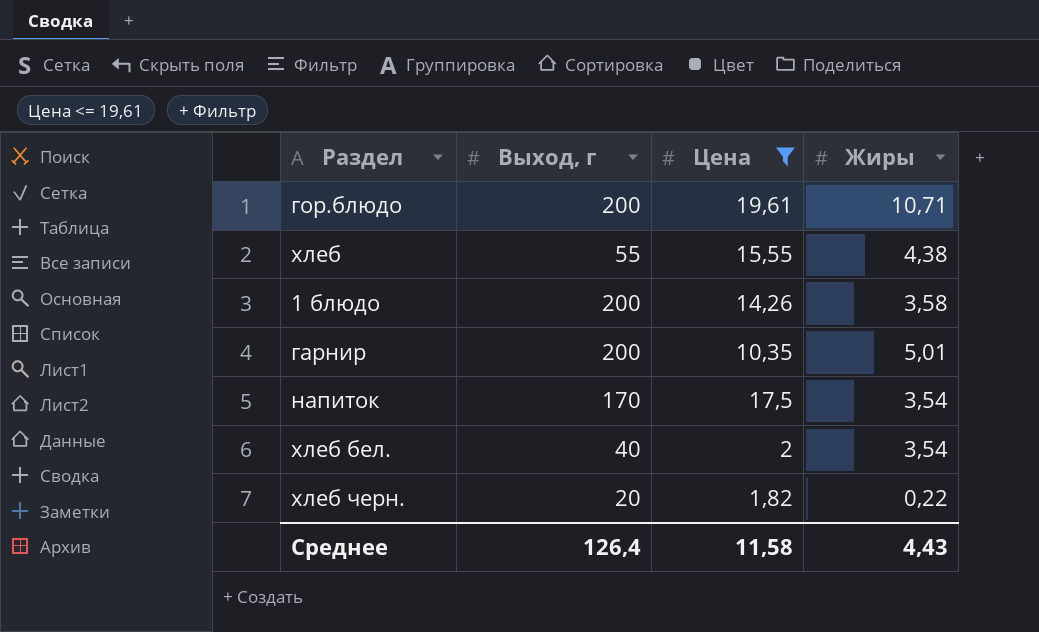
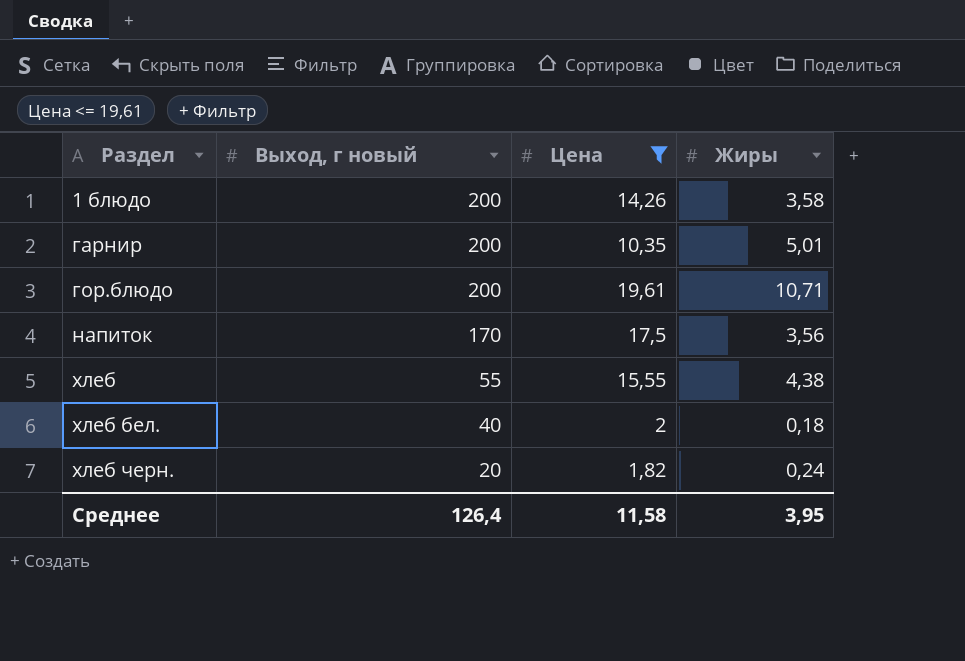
row order: none -> Раздел ascending
column name: Выход, г -> Выход, г новый
напиток | Жиры: 3,54 -> 3,56
хлеб бел. | Жиры: 3,54 -> 0,18
хлеб черн. | Жиры: 0,22 -> 0,24
Среднее | Жиры: 4,43 -> 3,95

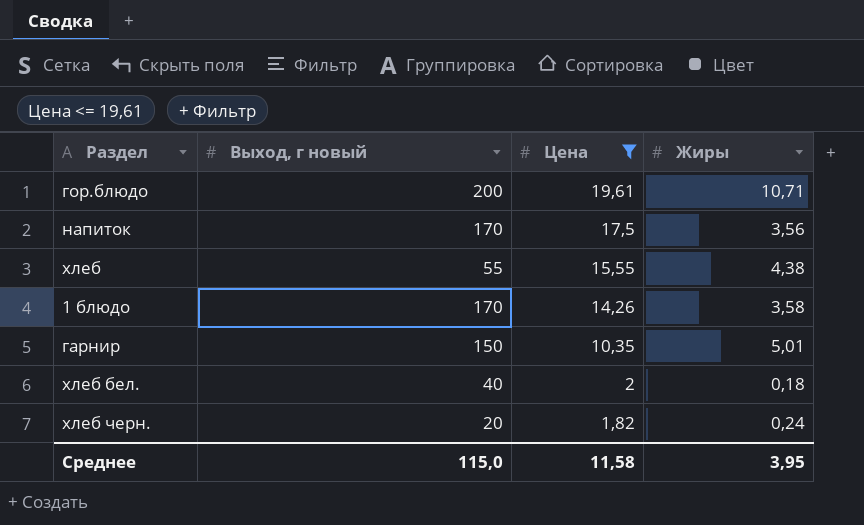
row order: Раздел ascending -> Цена descending
1 блюдо | Выход, г новый: 200 -> 170
гарнир | Выход, г новый: 200 -> 150
Среднее | Выход, г новый: 126,4 -> 115,0

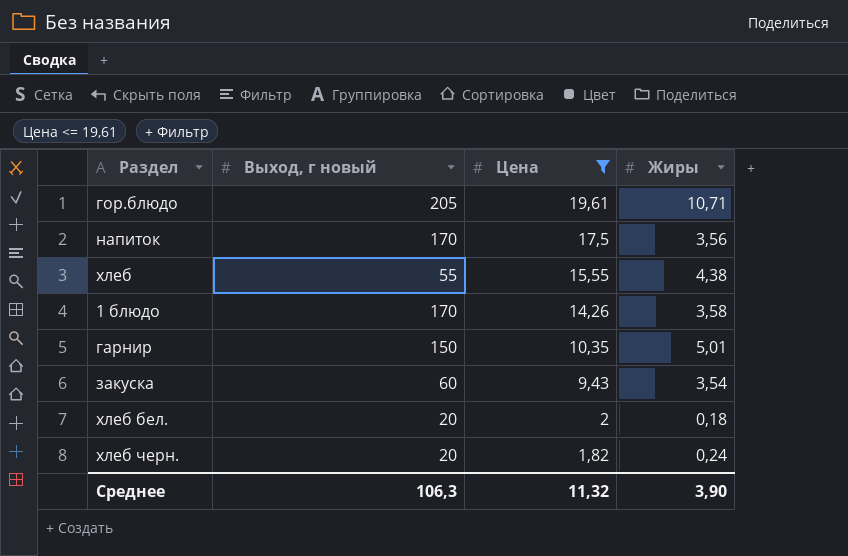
гор.блюдо | Выход, г новый: 200 -> 205
row закуска: none -> 60 | 9,43 | 3,54
хлеб бел. | Выход, г новый: 40 -> 20
Среднее | Выход, г новый: 115,0 -> 106,3
Среднее | Цена: 11,58 -> 11,32
Среднее | Жиры: 3,95 -> 3,90

